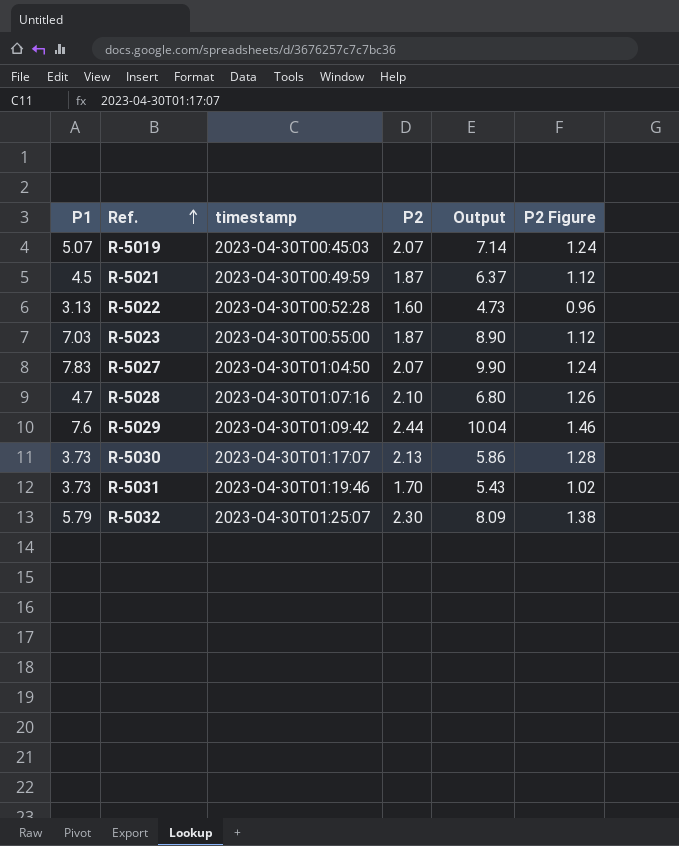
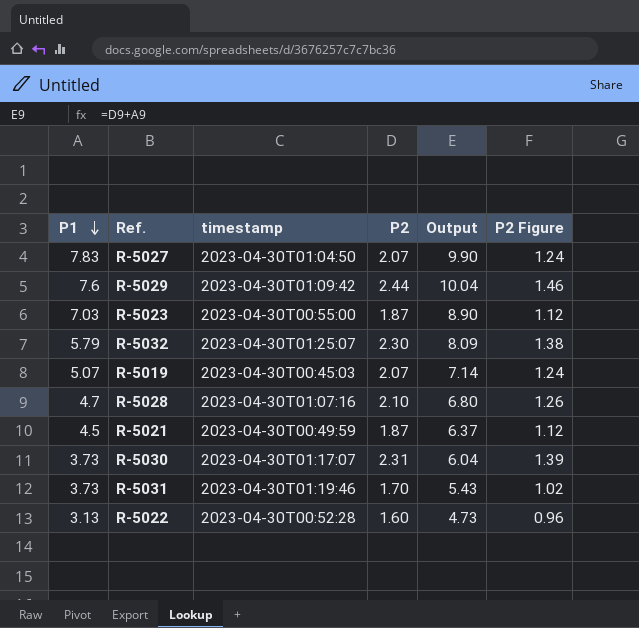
row order: Ref. ascending -> P1 descending
R-5030 | P2: 2.13 -> 2.31
R-5030 | Output: 5.86 -> 6.04
R-5030 | P2 Figure: 1.28 -> 1.39

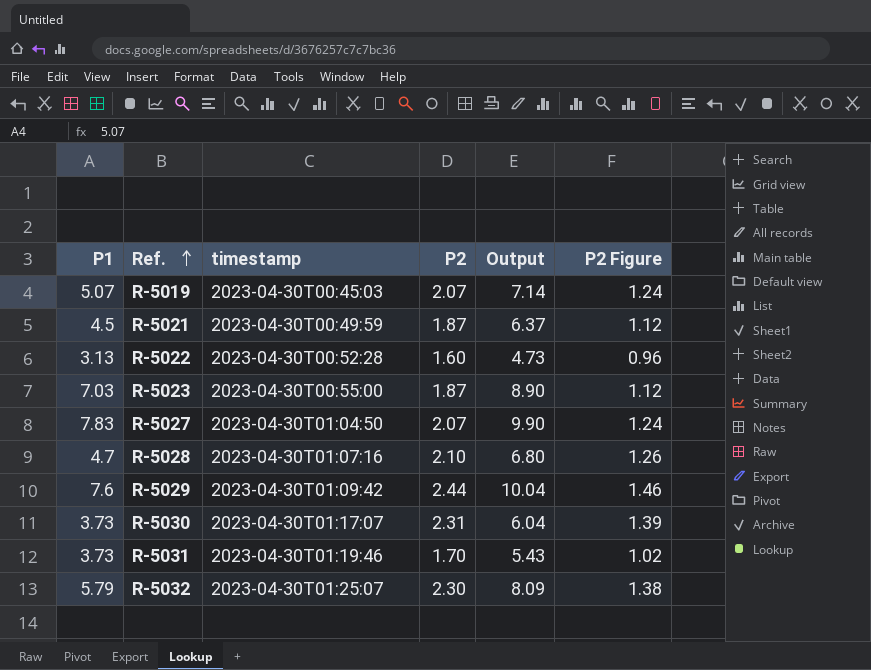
row order: P1 descending -> Ref. ascending

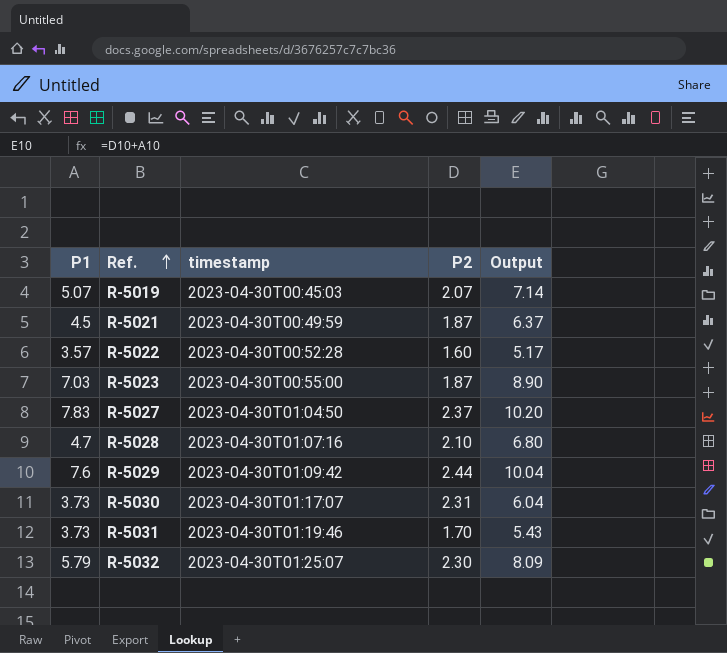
column P2 Figure | formula: [P2] * 0.6 -> none
R-5022 | P1: 3.13 -> 3.57
R-5022 | Output: 4.73 -> 5.17
R-5027 | P2: 2.07 -> 2.37
R-5027 | Output: 9.90 -> 10.20

